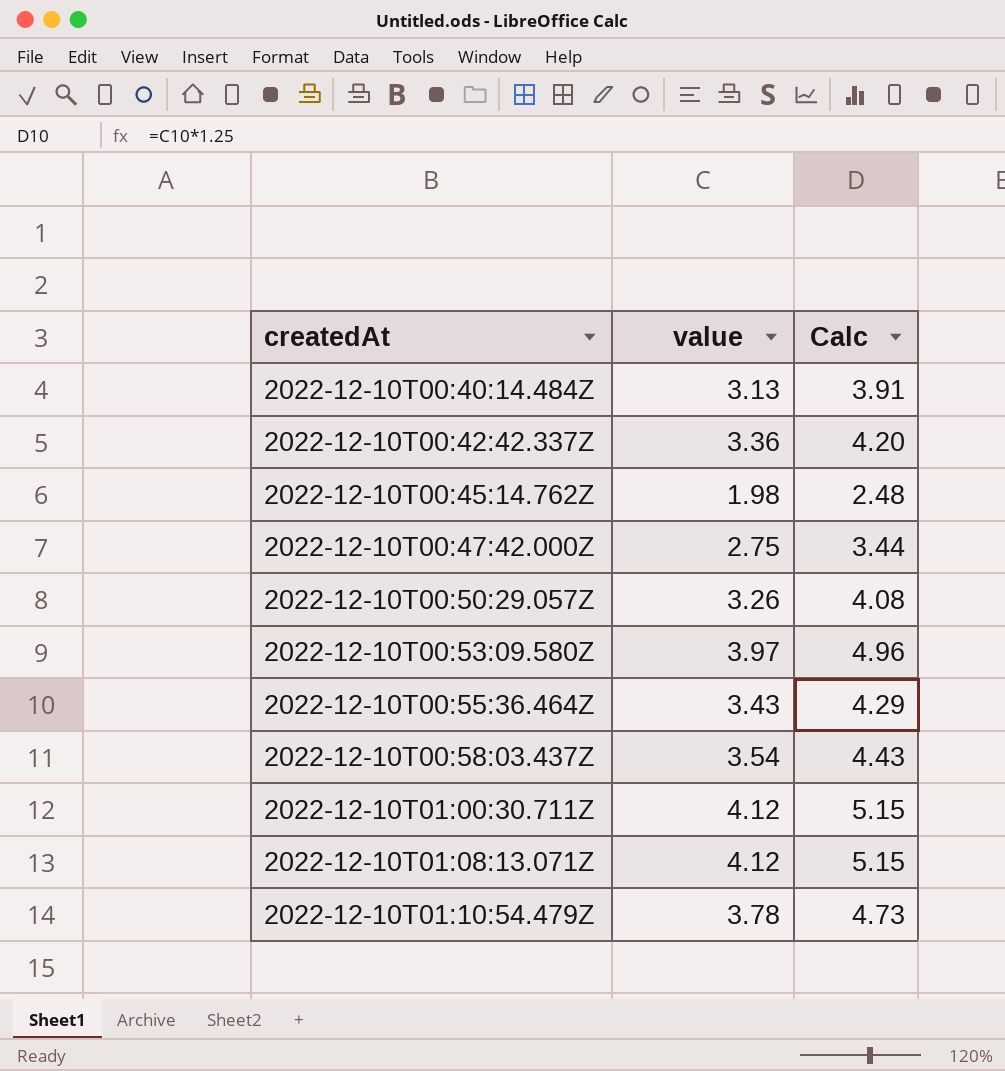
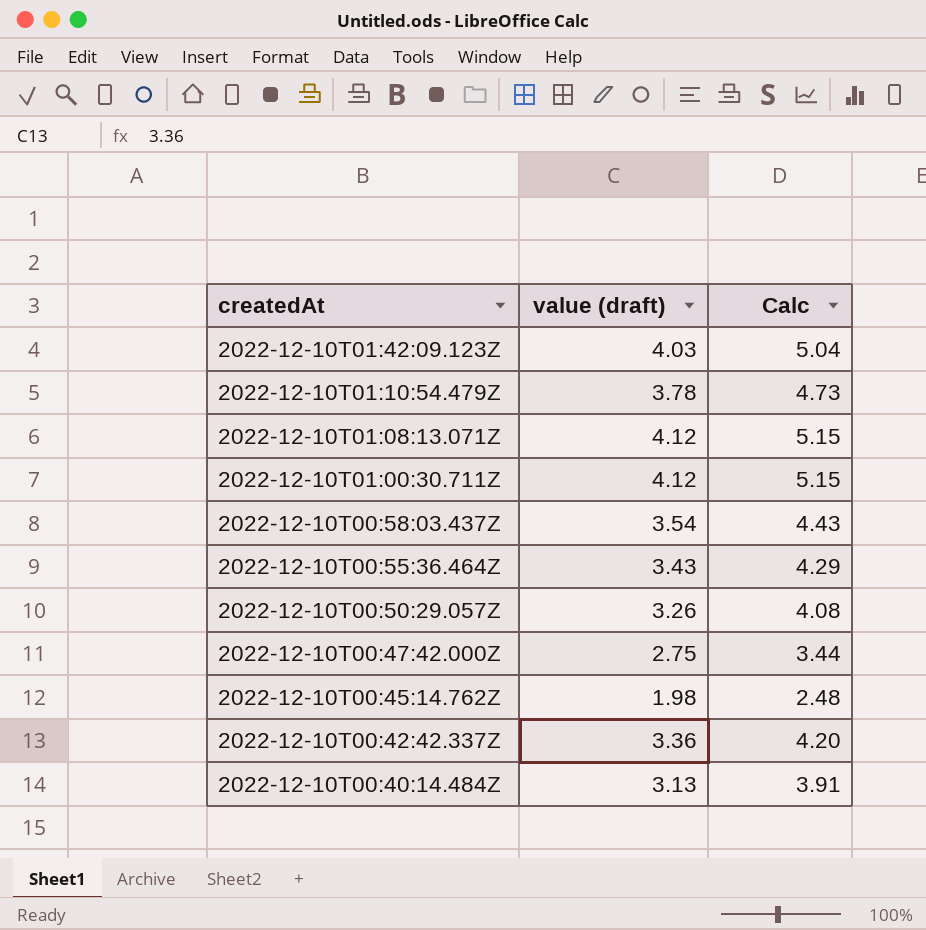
row order: createdAt ascending -> createdAt descending
column name: value -> value (draft)
row 2022-12-10T00:53:09.580Z: 3.97 | 4.96 -> none
row 2022-12-10T01:42:09.123Z: none -> 4.03 | 5.04

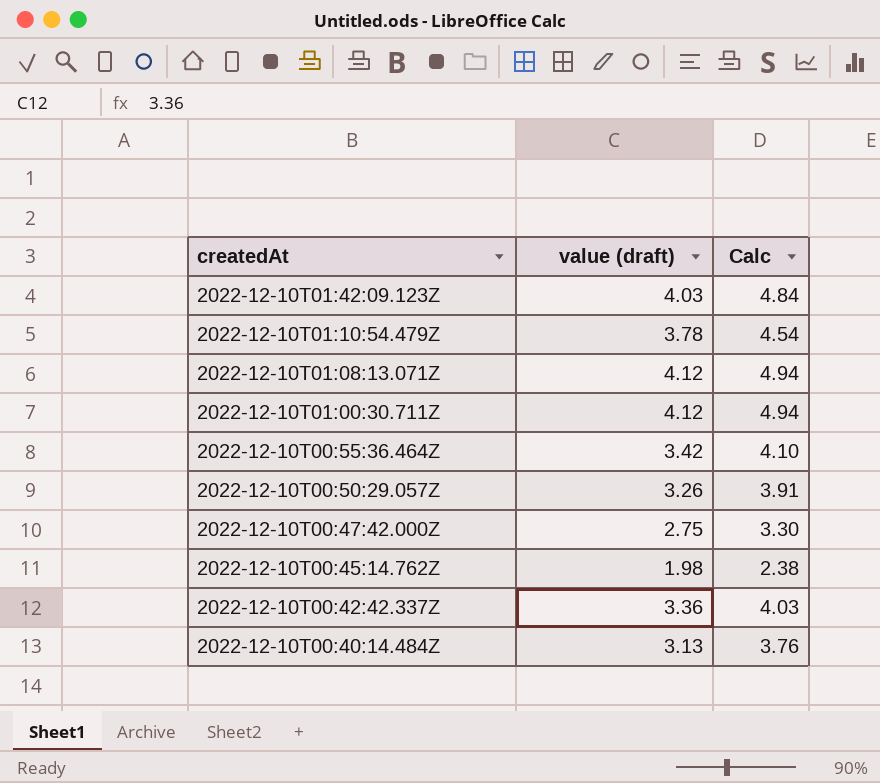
column Calc | formula: [value (draft)] * 1.25 -> [value (draft)] * 1.2
row 2022-12-10T00:58:03.437Z: 3.54 | 4.43 -> none
2022-12-10T00:55:36.464Z | value (draft): 3.43 -> 3.42

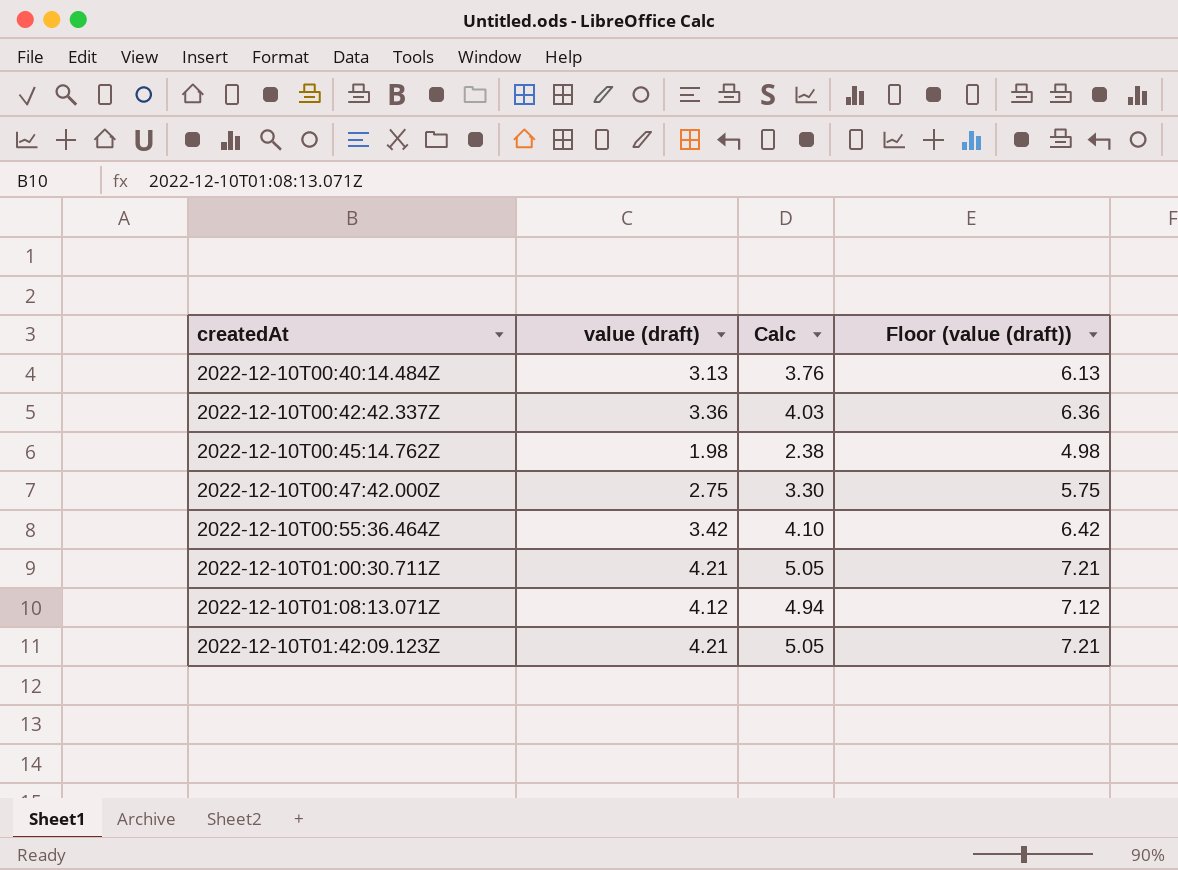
row order: createdAt descending -> createdAt ascending
column Floor (value (draft)) | formula: none -> [value (draft)] + 3
row 2022-12-10T01:10:54.479Z: 3.78 | 4.54 -> none
row 2022-12-10T00:50:29.057Z: 3.26 | 3.91 -> none
2022-12-10T01:00:30.711Z | value (draft): 4.12 -> 4.21
2022-12-10T01:00:30.711Z | Calc: 4.94 -> 5.05
2022-12-10T01:42:09.123Z | value (draft): 4.03 -> 4.21
2022-12-10T01:42:09.123Z | Calc: 4.84 -> 5.05

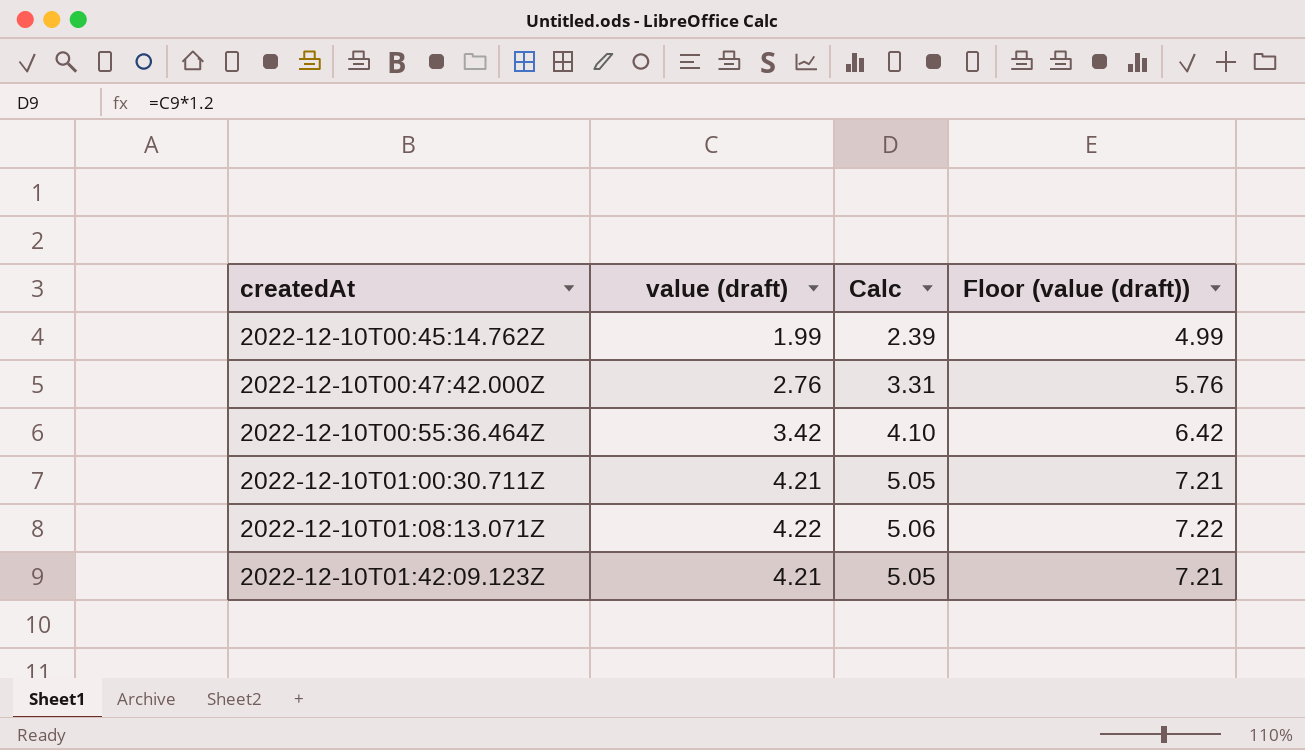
row 2022-12-10T00:40:14.484Z: 3.13 | 3.76 | 6.13 -> none
row 2022-12-10T00:42:42.337Z: 3.36 | 4.03 | 6.36 -> none
2022-12-10T00:45:14.762Z | value (draft): 1.98 -> 1.99
2022-12-10T00:45:14.762Z | Calc: 2.38 -> 2.39
2022-12-10T00:45:14.762Z | Floor (value (draft)): 4.98 -> 4.99
2022-12-10T00:47:42.000Z | value (draft): 2.75 -> 2.76
2022-12-10T00:47:42.000Z | Calc: 3.30 -> 3.31
2022-12-10T00:47:42.000Z | Floor (value (draft)): 5.75 -> 5.76
2022-12-10T01:08:13.071Z | value (draft): 4.12 -> 4.22
2022-12-10T01:08:13.071Z | Calc: 4.94 -> 5.06
2022-12-10T01:08:13.071Z | Floor (value (draft)): 7.12 -> 7.22

